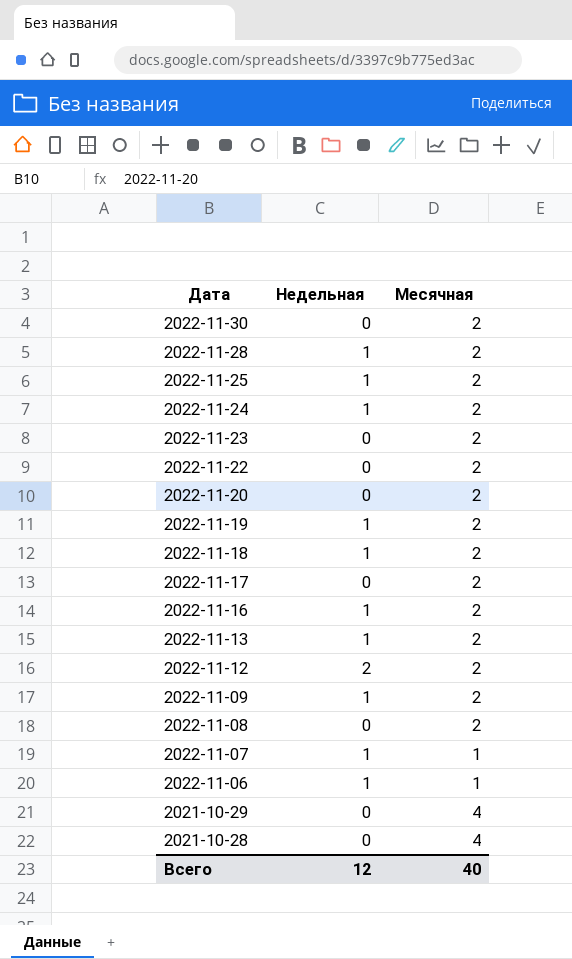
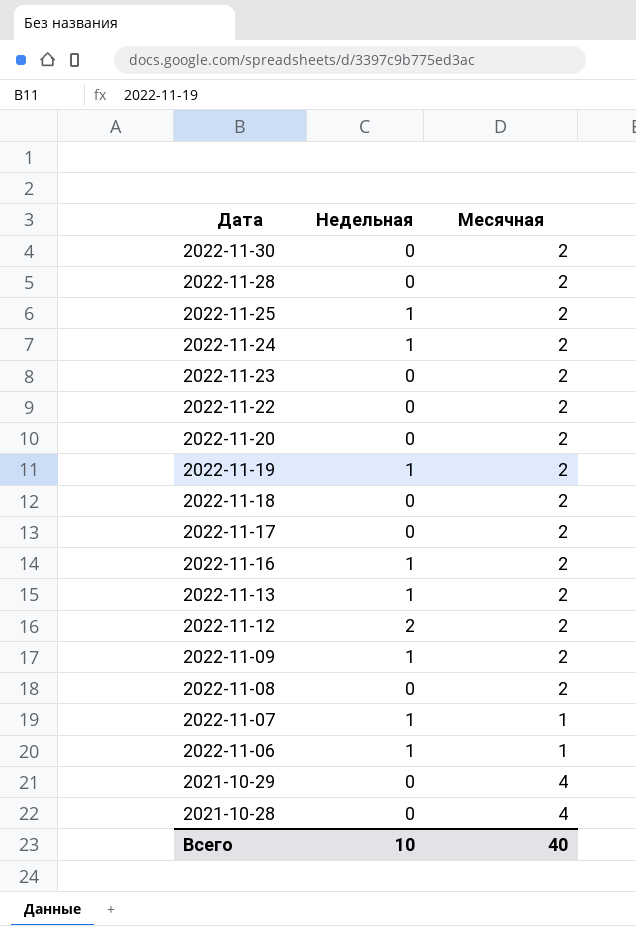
2022-11-28 | Недельная: 1 -> 0
2022-11-18 | Недельная: 1 -> 0
Всего | Недельная: 12 -> 10

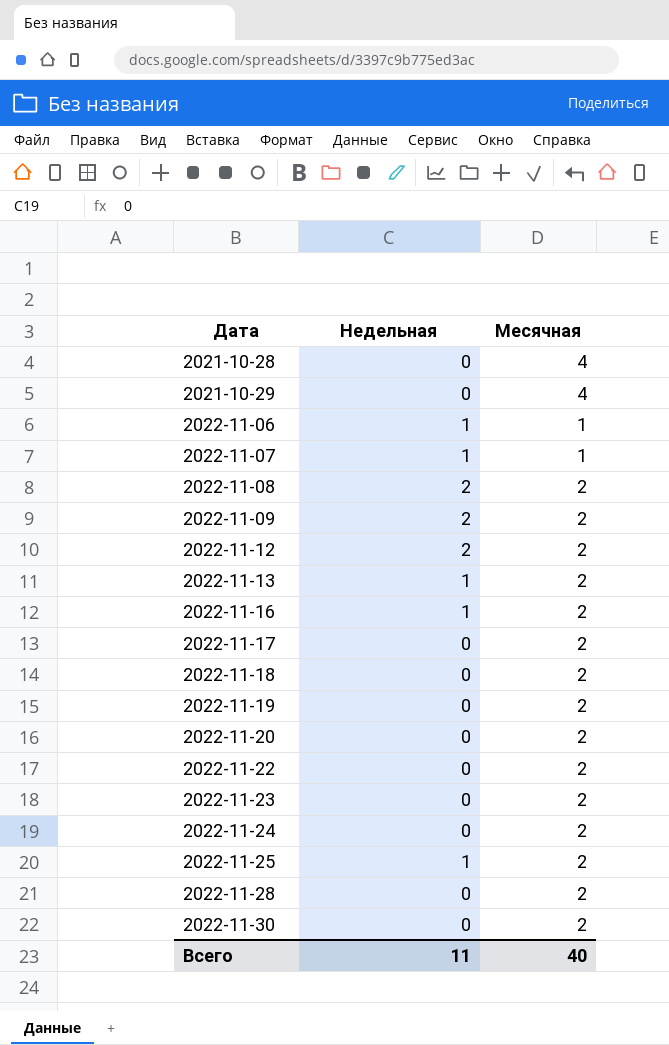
row order: Дата descending -> Дата ascending
2022-11-08 | Недельная: 0 -> 2
2022-11-09 | Недельная: 1 -> 2
2022-11-19 | Недельная: 1 -> 0
2022-11-24 | Недельная: 1 -> 0
Всего | Недельная: 10 -> 11

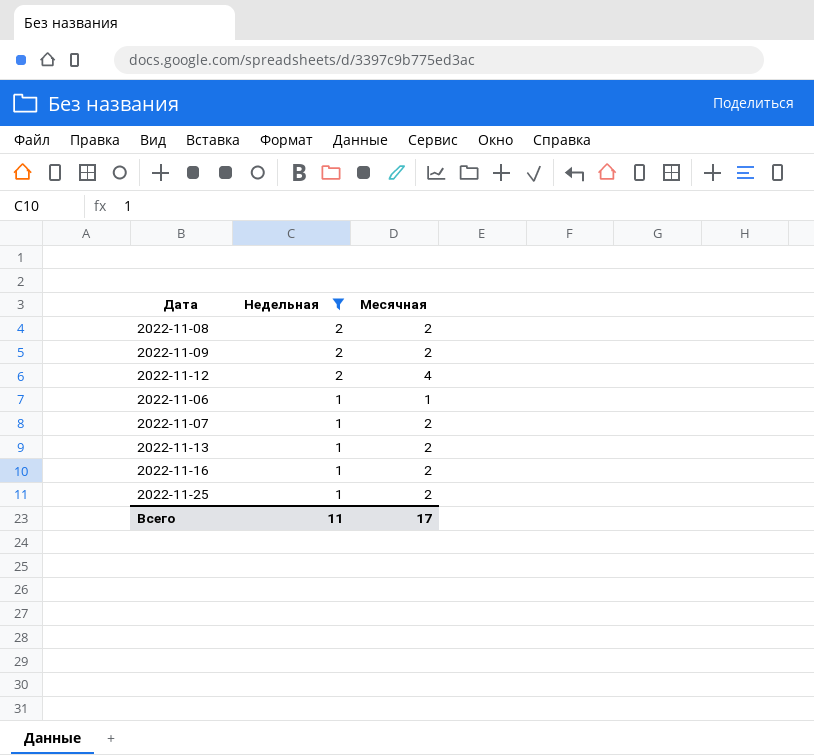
filter: none -> Недельная != 0
row order: Дата ascending -> Недельная descending
2022-11-12 | Месячная: 2 -> 4
2022-11-07 | Месячная: 1 -> 2
Всего | Месячная: 40 -> 17

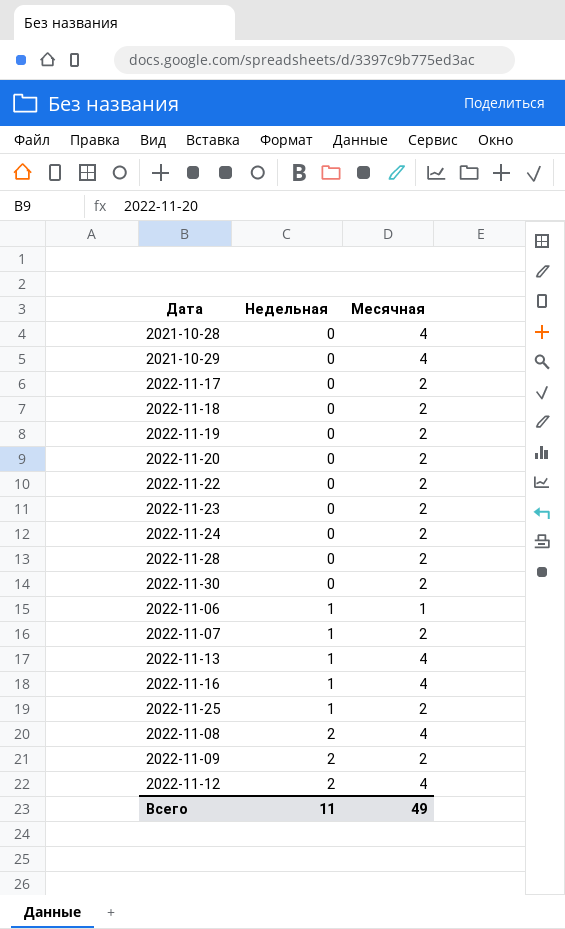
filter: Недельная != 0 -> none
row order: Недельная descending -> Недельная ascending
2022-11-13 | Месячная: 2 -> 4
2022-11-16 | Месячная: 2 -> 4
2022-11-08 | Месячная: 2 -> 4
Всего | Месячная: 17 -> 49

